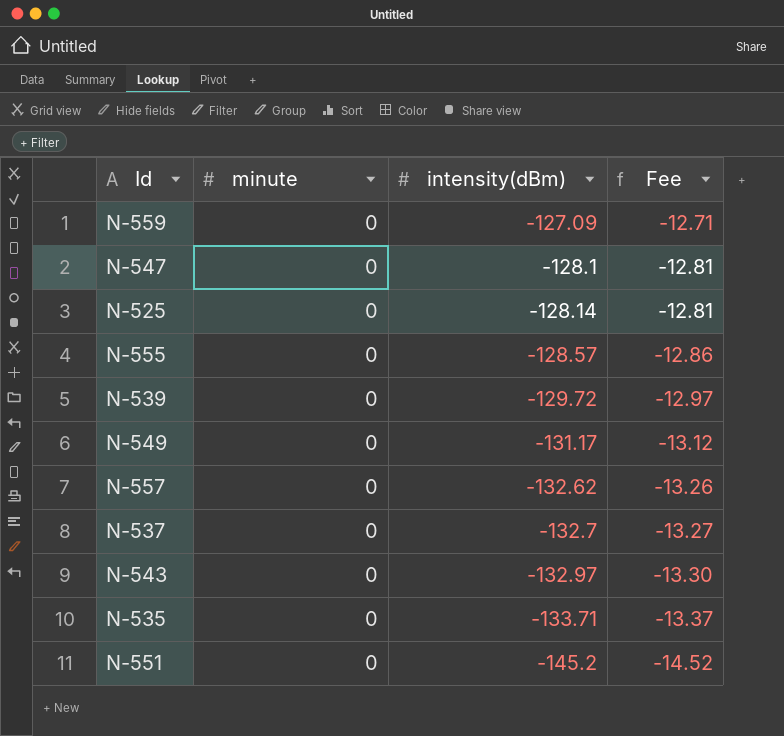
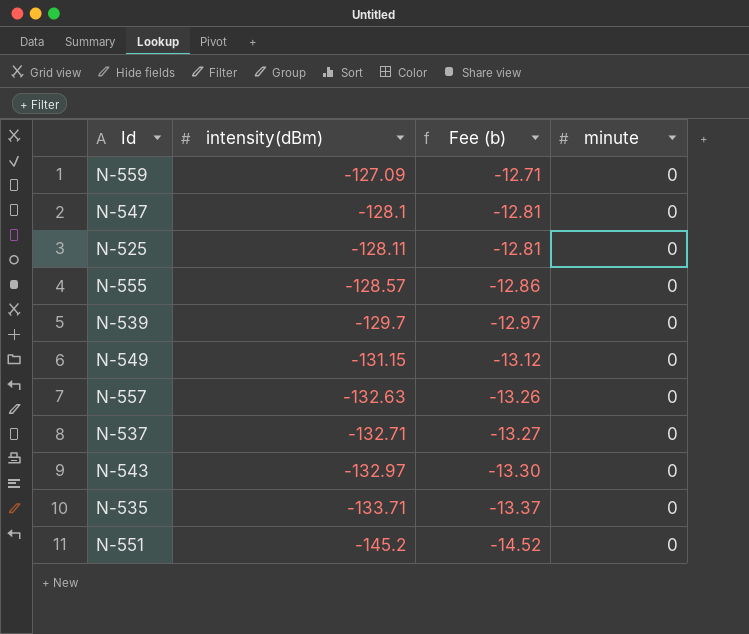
column name: Fee -> Fee (b)
column minute | position: 2 -> 4
N-525 | intensity(dBm): -128.14 -> -128.11
N-539 | intensity(dBm): -129.72 -> -129.7
N-549 | intensity(dBm): -131.17 -> -131.15
N-557 | intensity(dBm): -132.62 -> -132.63
N-537 | intensity(dBm): -132.7 -> -132.71

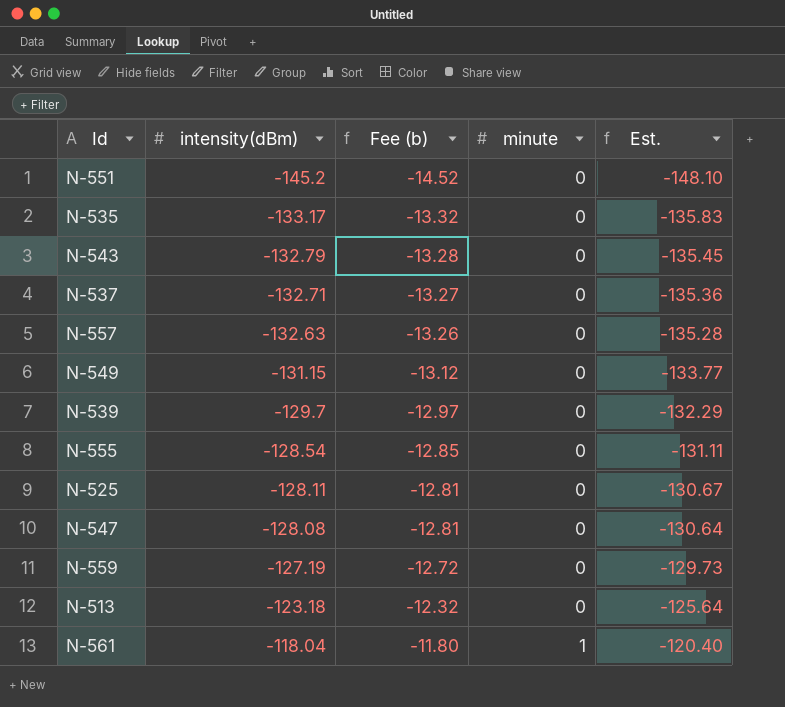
row order: intensity(dBm) descending -> intensity(dBm) ascending
column Est. | formula: none -> [intensity(dBm)] * 1.02
N-535 | intensity(dBm): -133.71 -> -133.17
N-535 | Fee (b): -13.37 -> -13.32
N-543 | intensity(dBm): -132.97 -> -132.79
N-543 | Fee (b): -13.30 -> -13.28
N-555 | intensity(dBm): -128.57 -> -128.54
N-555 | Fee (b): -12.86 -> -12.85
N-547 | intensity(dBm): -128.1 -> -128.08
N-559 | intensity(dBm): -127.09 -> -127.19
N-559 | Fee (b): -12.71 -> -12.72
row N-513: none -> -123.18 | -12.32 | 0 | -125.64
row N-561: none -> -118.04 | -11.80 | 1 | -120.40

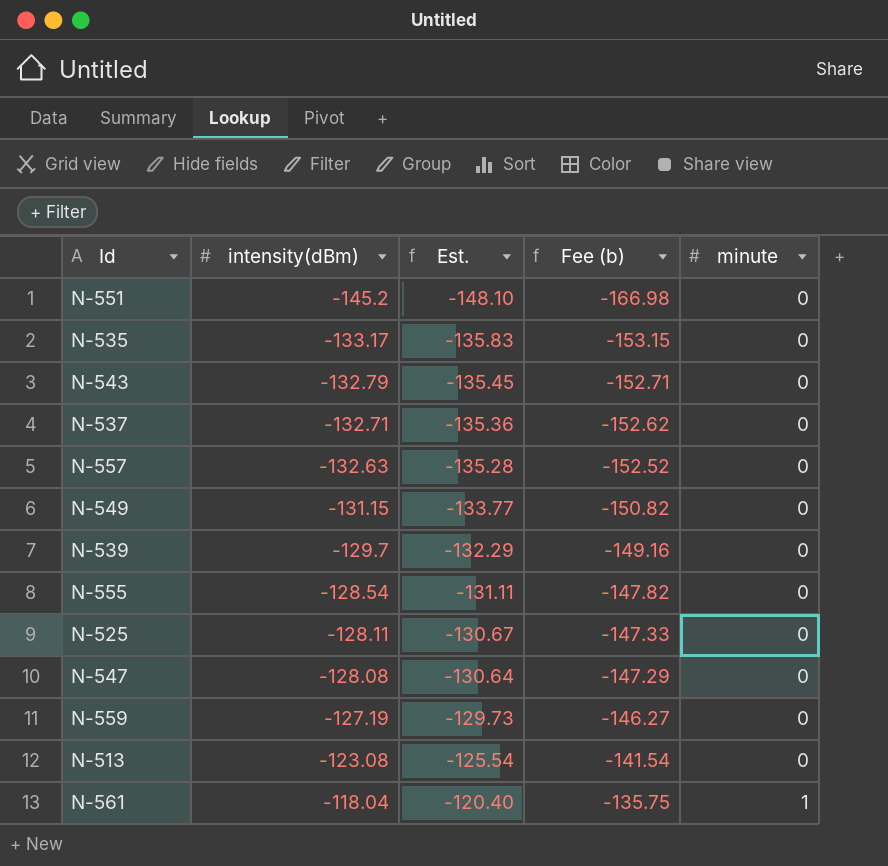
column Est. | position: 5 -> 3
column Fee (b) | formula: [intensity(dBm)] * 0.1 -> [intensity(dBm)] * 1.15
N-513 | intensity(dBm): -123.18 -> -123.08
N-513 | Est.: -125.64 -> -125.54

